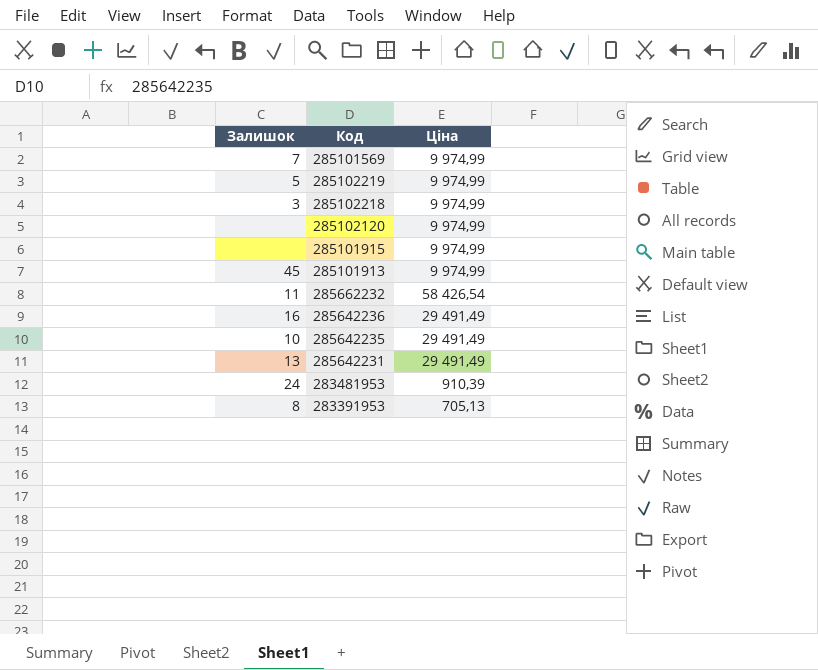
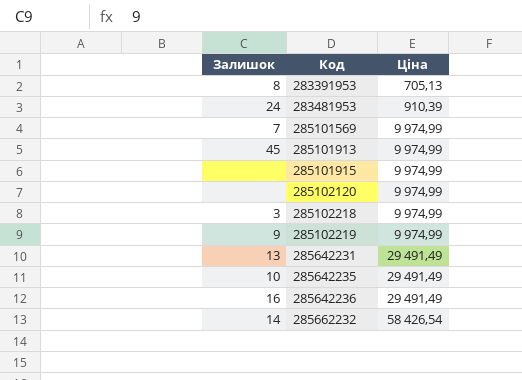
row order: none -> Код ascending
285102219 | Залишок: 5 -> 9
285662232 | Залишок: 11 -> 14

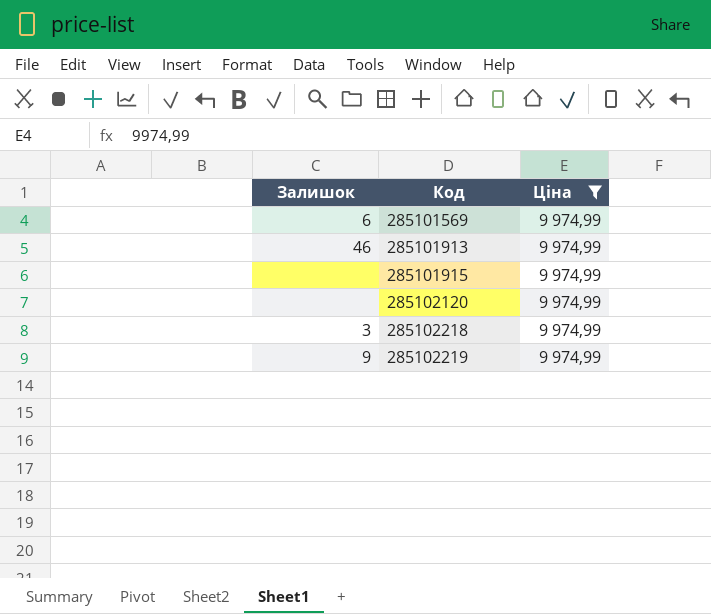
filter: none -> Ціна = 9 974,99
285101569 | Залишок: 7 -> 6
285101913 | Залишок: 45 -> 46

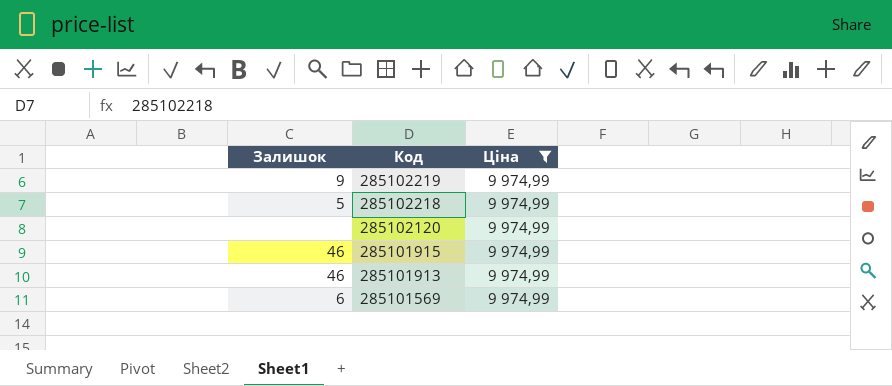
row order: Код ascending -> Код descending
285102218 | Залишок: 3 -> 5
285101915 | Залишок: none -> 46

